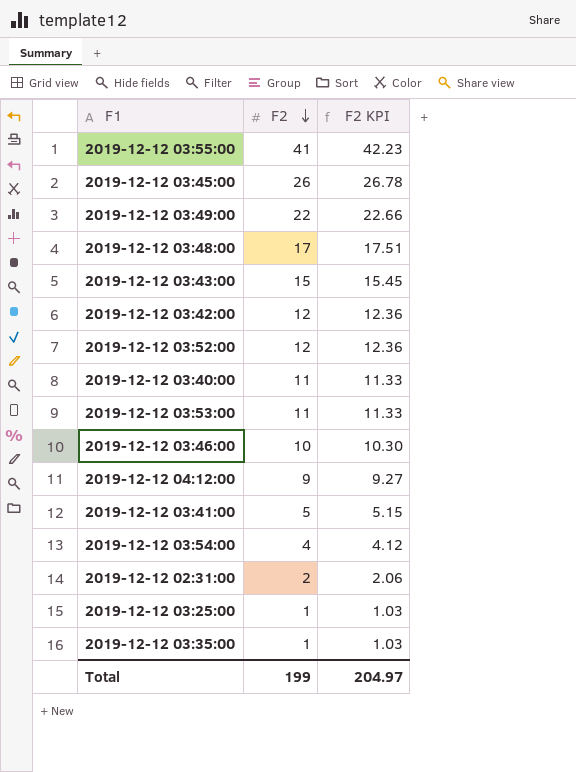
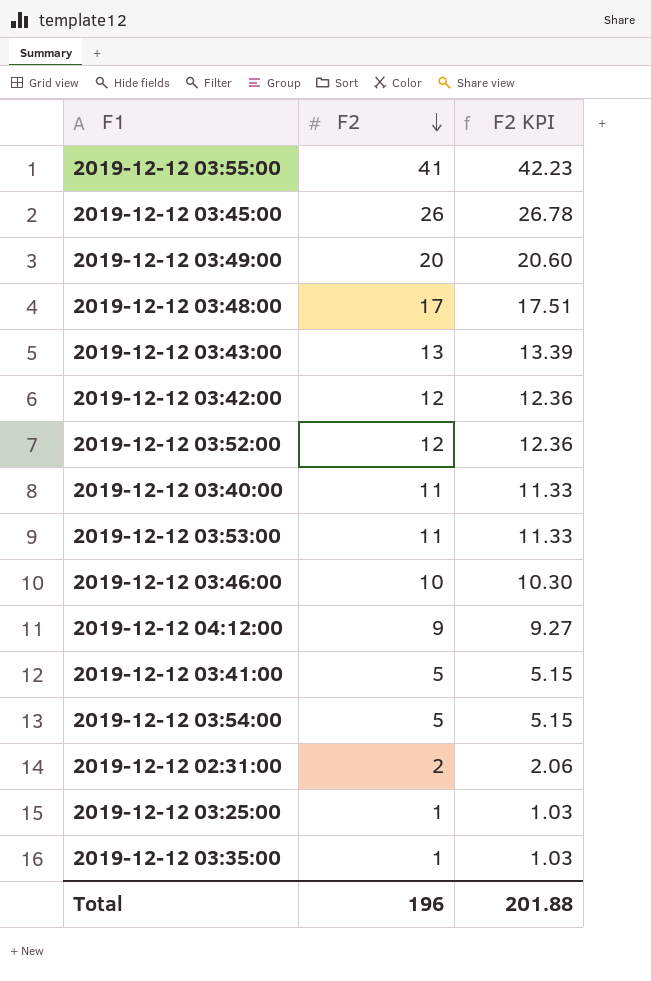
2019-12-12 03:49:00 | F2: 22 -> 20
2019-12-12 03:49:00 | F2 KPI: 22.66 -> 20.60
2019-12-12 03:43:00 | F2: 15 -> 13
2019-12-12 03:43:00 | F2 KPI: 15.45 -> 13.39
2019-12-12 03:54:00 | F2: 4 -> 5
2019-12-12 03:54:00 | F2 KPI: 4.12 -> 5.15
Total | F2: 199 -> 196
Total | F2 KPI: 204.97 -> 201.88

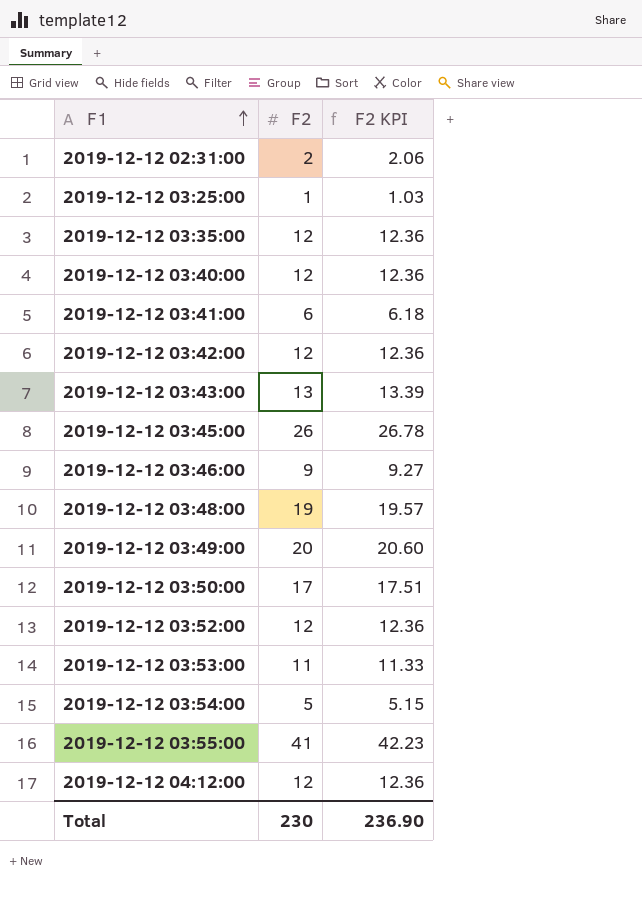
row order: F2 descending -> F1 ascending
2019-12-12 03:35:00 | F2: 1 -> 12
2019-12-12 03:35:00 | F2 KPI: 1.03 -> 12.36
2019-12-12 03:40:00 | F2: 11 -> 12
2019-12-12 03:40:00 | F2 KPI: 11.33 -> 12.36
2019-12-12 03:41:00 | F2: 5 -> 6
2019-12-12 03:41:00 | F2 KPI: 5.15 -> 6.18
2019-12-12 03:46:00 | F2: 10 -> 9
2019-12-12 03:46:00 | F2 KPI: 10.30 -> 9.27
2019-12-12 03:48:00 | F2: 17 -> 19
2019-12-12 03:48:00 | F2 KPI: 17.51 -> 19.57
row 2019-12-12 03:50:00: none -> 17 | 17.51
2019-12-12 04:12:00 | F2: 9 -> 12
2019-12-12 04:12:00 | F2 KPI: 9.27 -> 12.36
Total | F2: 196 -> 230
Total | F2 KPI: 201.88 -> 236.90

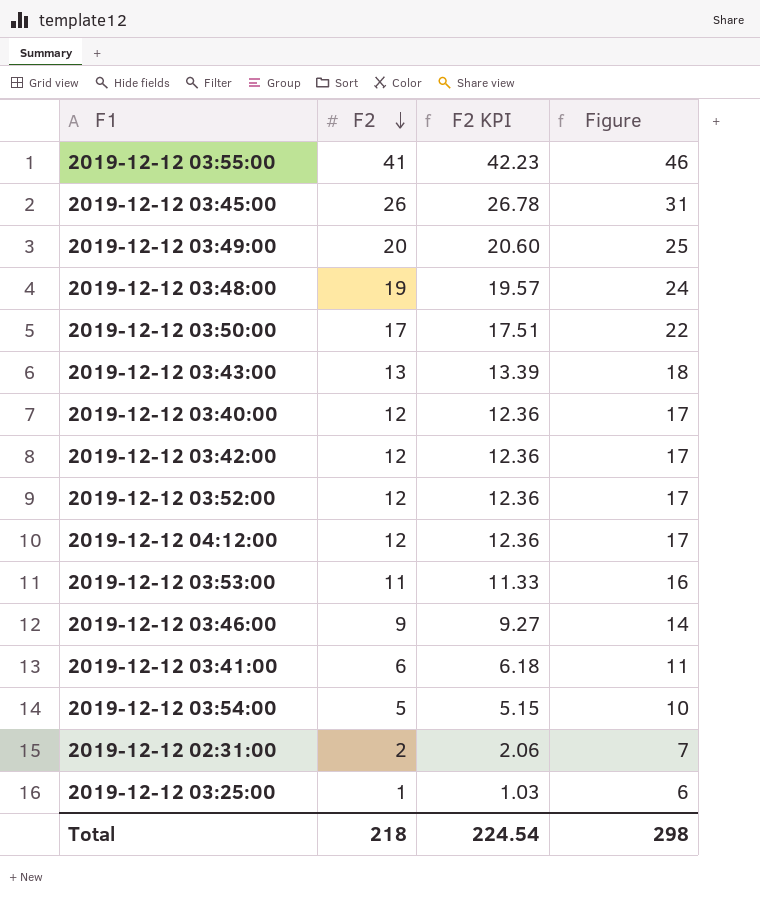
row order: F1 ascending -> F2 descending
column Figure | formula: none -> [F2] + 5
row 2019-12-12 03:35:00: 12 | 12.36 -> none
Total | F2: 230 -> 218
Total | F2 KPI: 236.90 -> 224.54

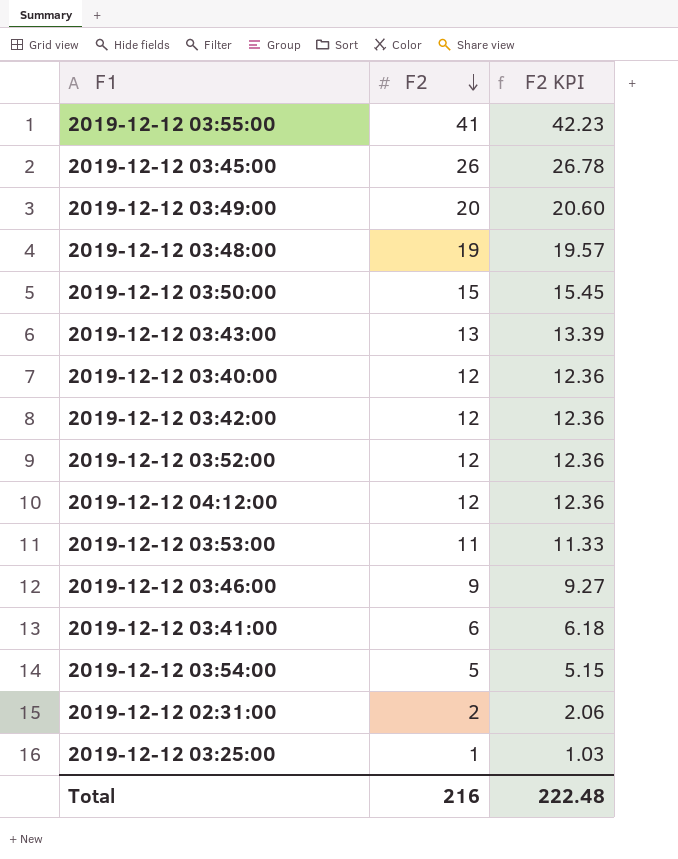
column Figure | formula: [F2] + 5 -> none
2019-12-12 03:50:00 | F2: 17 -> 15
2019-12-12 03:50:00 | F2 KPI: 17.51 -> 15.45
Total | F2: 218 -> 216
Total | F2 KPI: 224.54 -> 222.48

